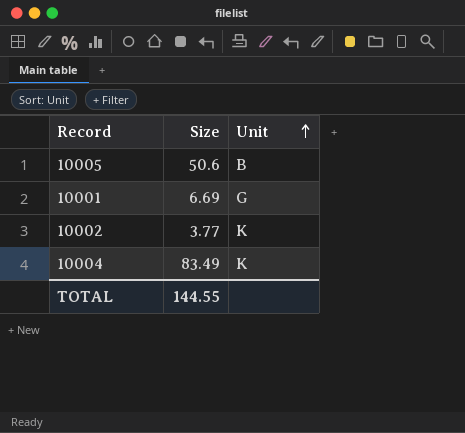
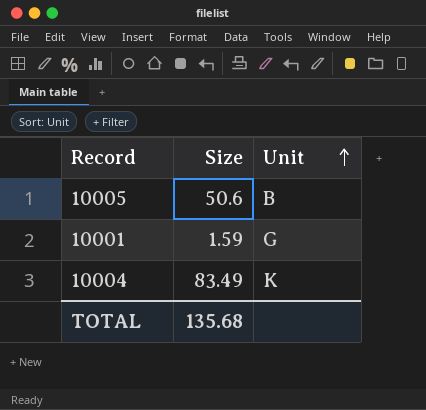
row 10002: 3.77 | K -> none
10001 | Size: 6.69 -> 1.59
TOTAL | Size: 144.55 -> 135.68

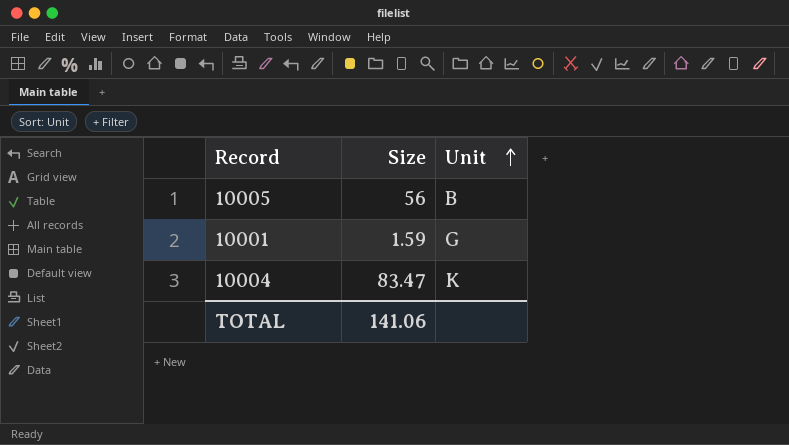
10005 | Size: 50.6 -> 56
10004 | Size: 83.49 -> 83.47
TOTAL | Size: 135.68 -> 141.06

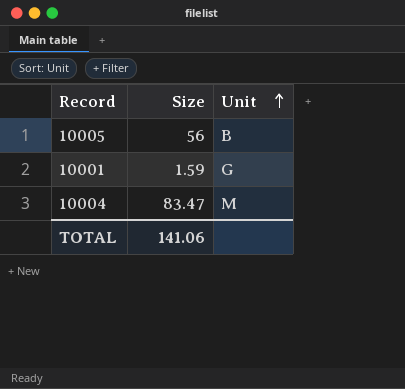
10004 | Unit: K -> M

